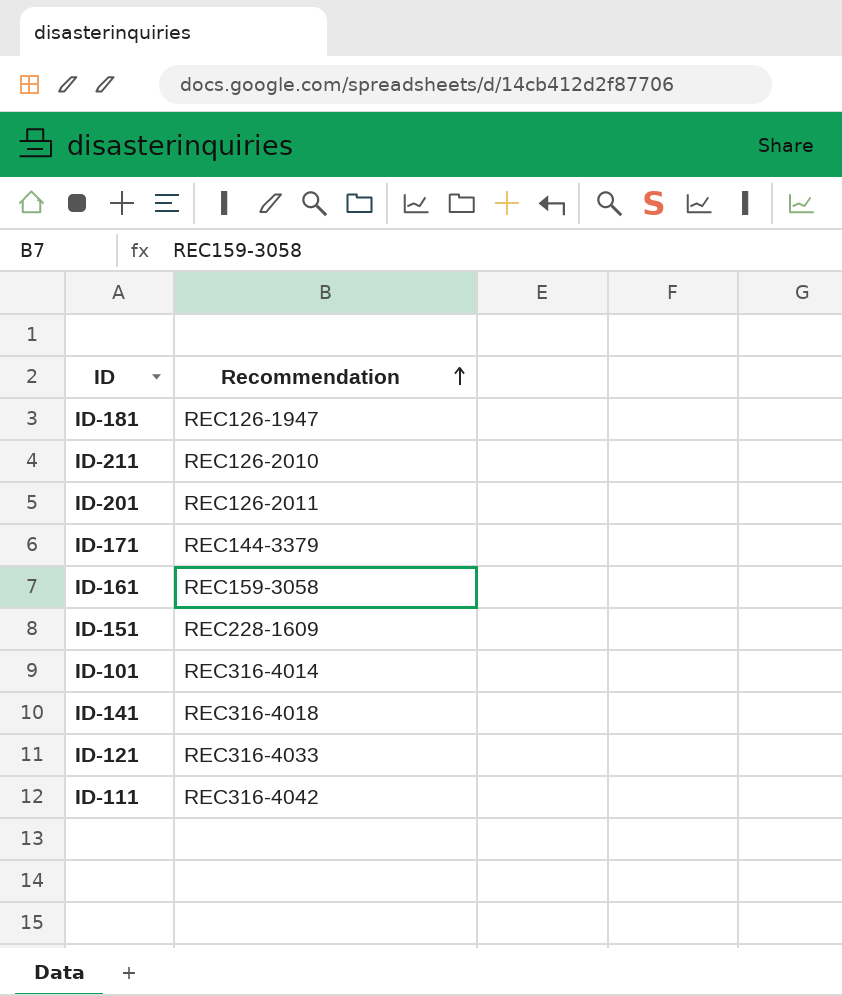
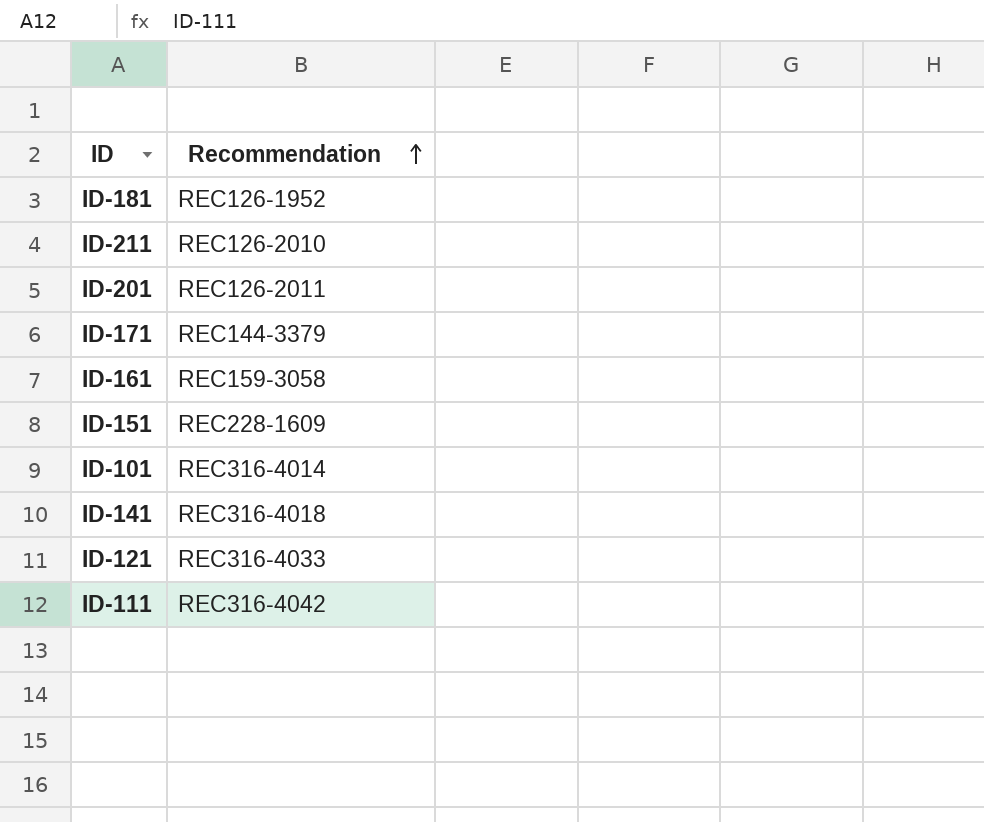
ID-181 | Recommendation: REC126-1947 -> REC126-1952

